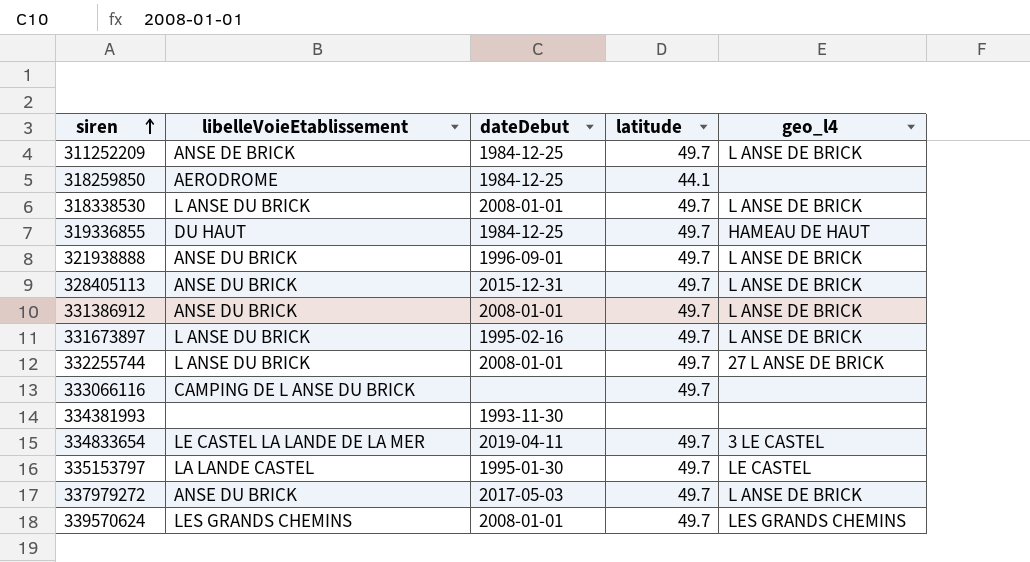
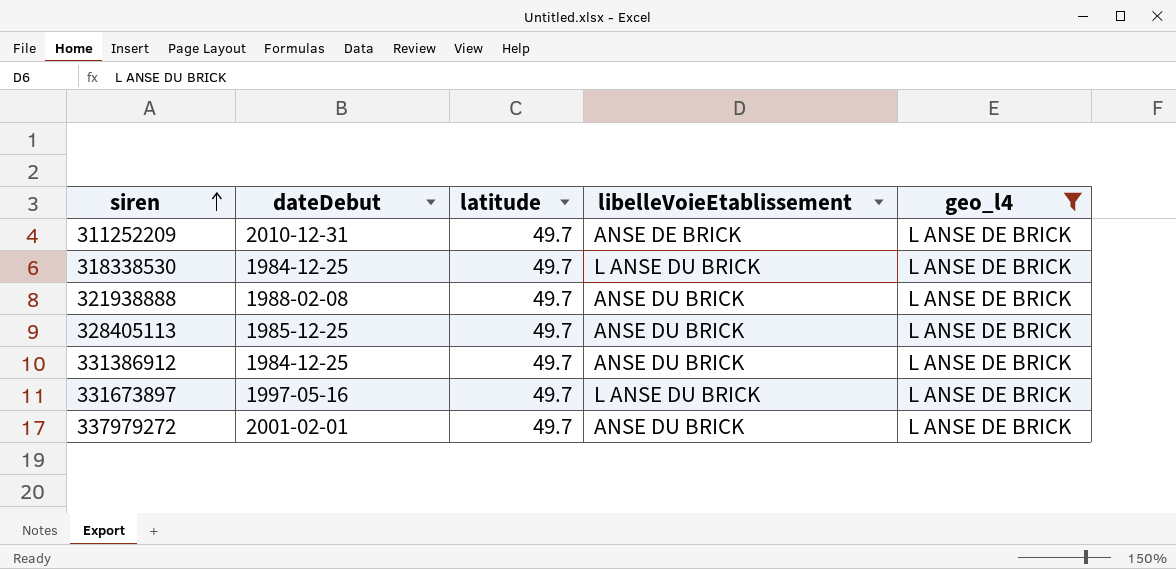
filter: none -> geo_l4 = L ANSE DE BRICK
column libelleVoieEtablissement | position: 2 -> 4
311252209 | dateDebut: 1984-12-25 -> 2010-12-31
318338530 | dateDebut: 2008-01-01 -> 1984-12-25
321938888 | dateDebut: 1996-09-01 -> 1988-02-08
328405113 | dateDebut: 2015-12-31 -> 1985-12-25
331386912 | dateDebut: 2008-01-01 -> 1984-12-25
331673897 | dateDebut: 1995-02-16 -> 1997-05-16
337979272 | dateDebut: 2017-05-03 -> 2001-02-01

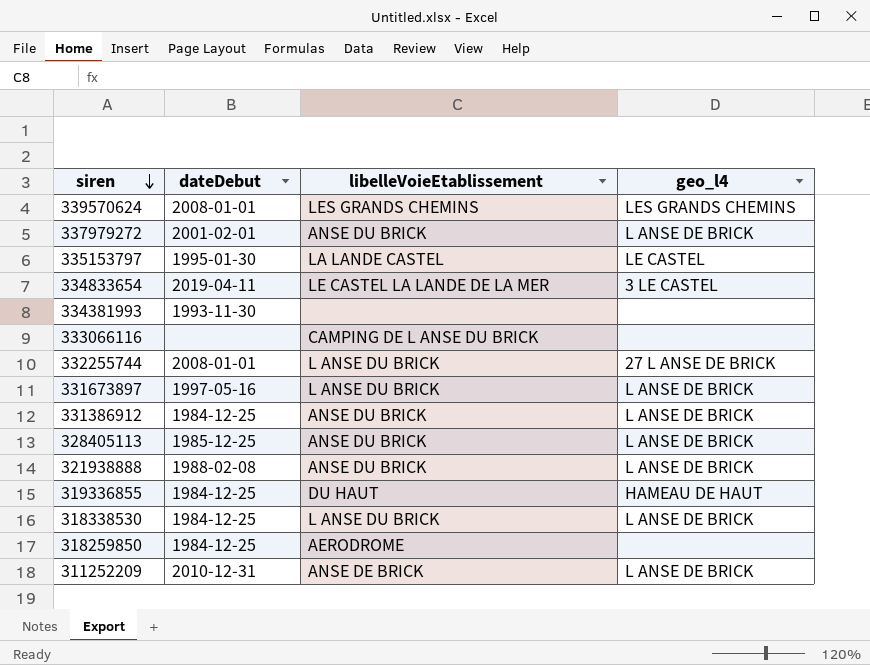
filter: geo_l4 = L ANSE DE BRICK -> none
row order: siren ascending -> siren descending
column latitude | position: 3 -> none

